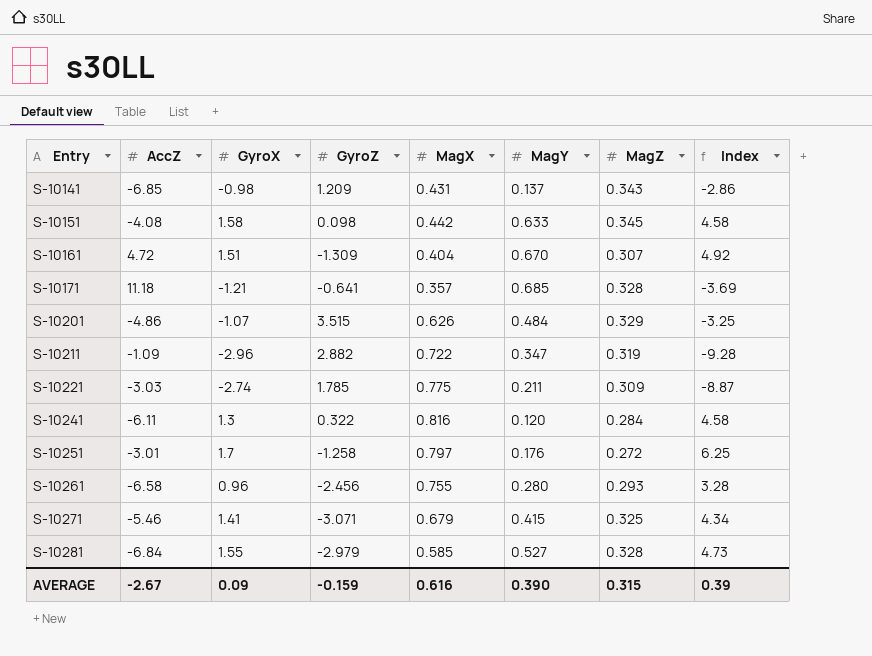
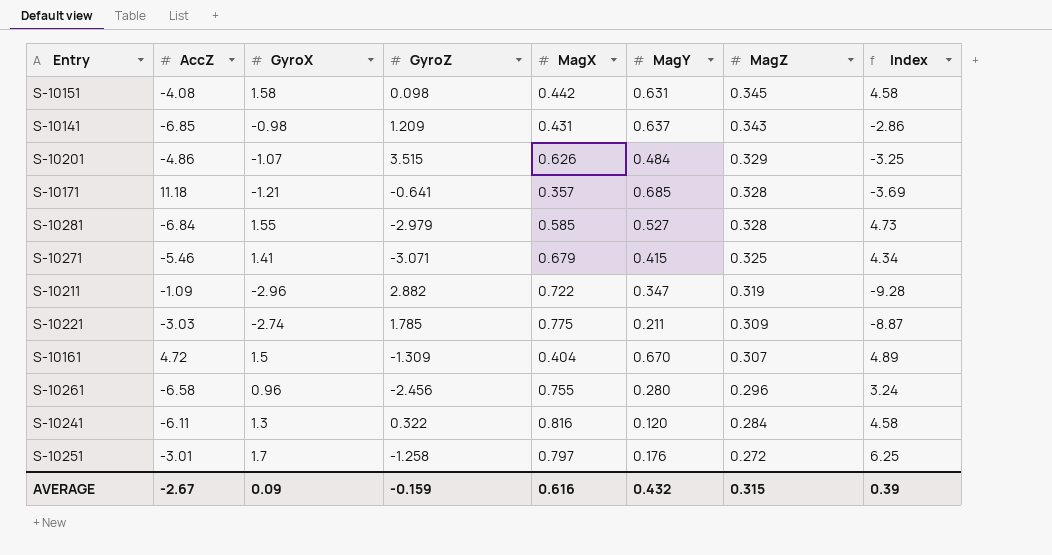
row order: Entry ascending -> MagZ descending
S-10151 | MagY: 0.633 -> 0.631
S-10141 | MagY: 0.137 -> 0.637
S-10161 | GyroX: 1.51 -> 1.5
S-10161 | Index: 4.92 -> 4.89
S-10261 | MagZ: 0.293 -> 0.296
S-10261 | Index: 3.28 -> 3.24
AVERAGE | MagY: 0.390 -> 0.432

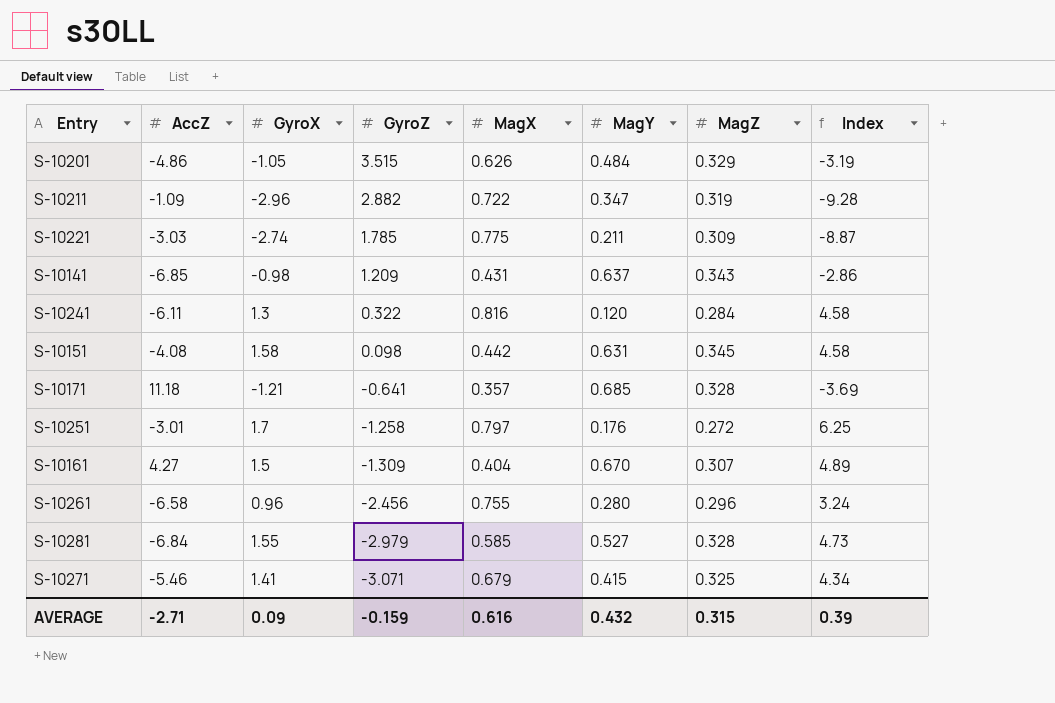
row order: MagZ descending -> GyroZ descending
S-10201 | GyroX: -1.07 -> -1.05
S-10201 | Index: -3.25 -> -3.19
S-10161 | AccZ: 4.72 -> 4.27
AVERAGE | AccZ: -2.67 -> -2.71

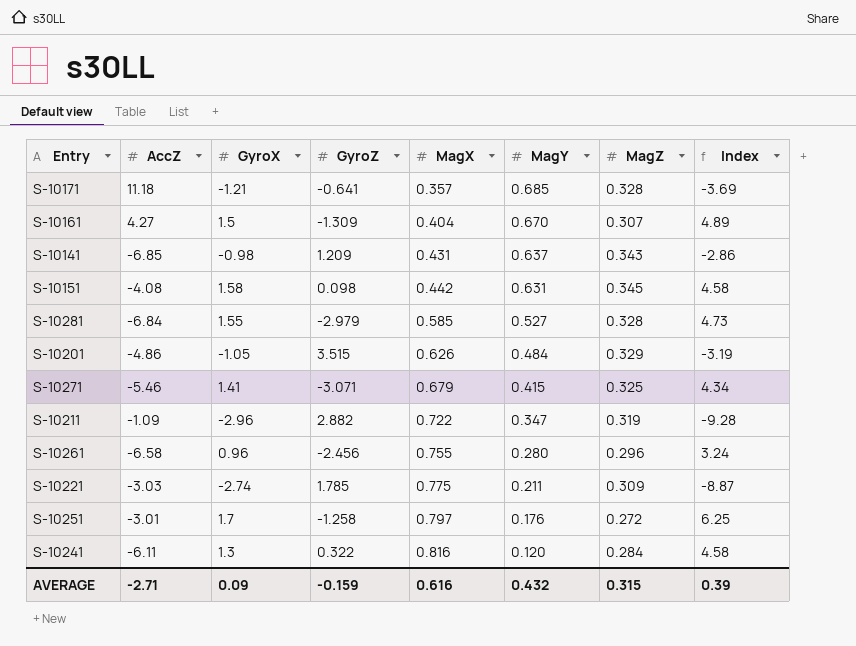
row order: GyroZ descending -> MagX ascending

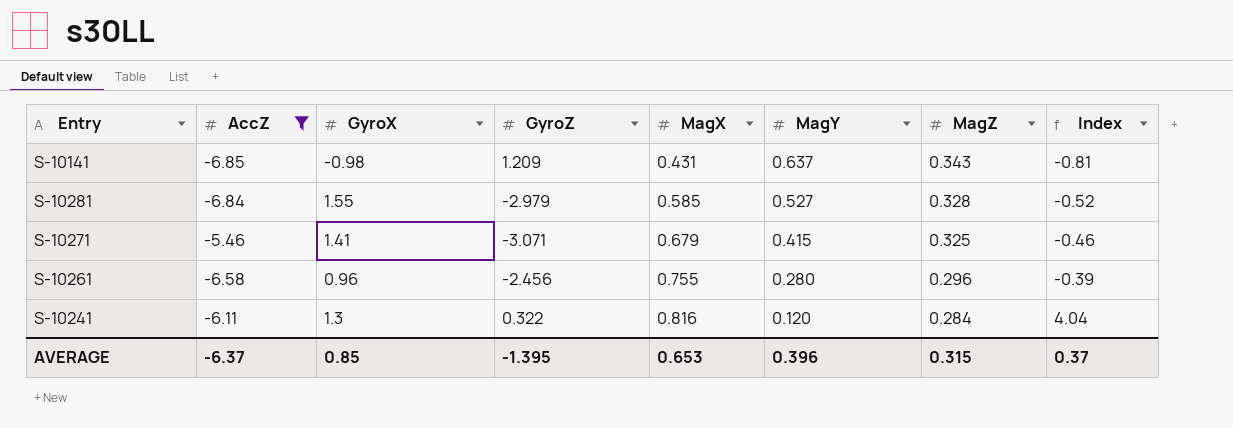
filter: none -> AccZ <= -5.46
column Index | formula: [GyroX] / [MagZ] -> [GyroX] / [GyroZ]
AVERAGE | AccZ: -2.71 -> -6.37
AVERAGE | GyroX: 0.09 -> 0.85
AVERAGE | GyroZ: -0.159 -> -1.395
AVERAGE | MagX: 0.616 -> 0.653
AVERAGE | MagY: 0.432 -> 0.396
AVERAGE | Index: 0.39 -> 0.37

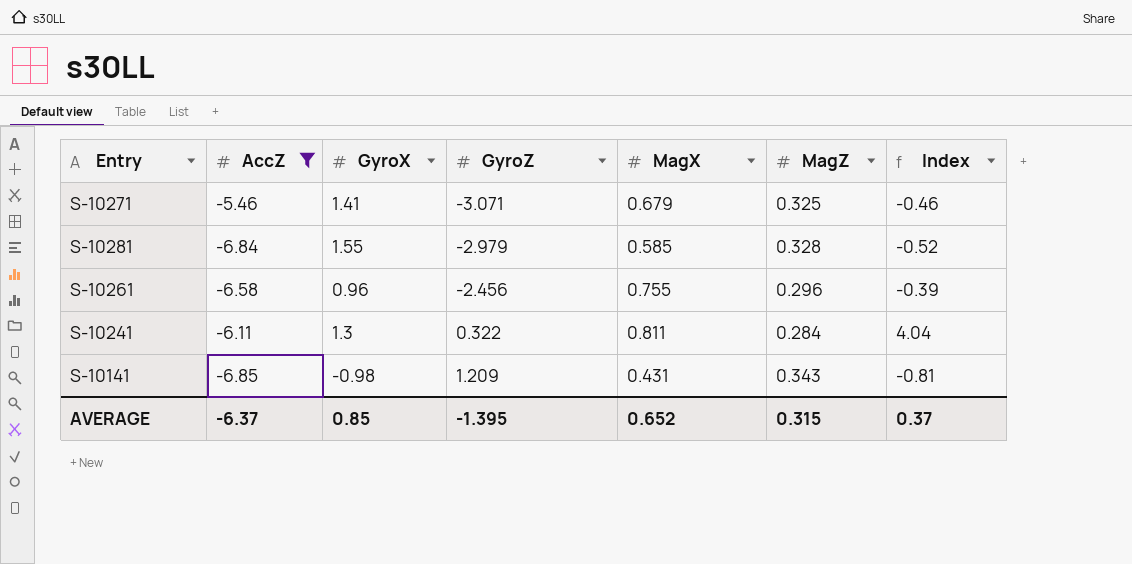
row order: MagX ascending -> GyroZ ascending
column MagY | position: 6 -> none
S-10241 | MagX: 0.816 -> 0.811
AVERAGE | MagX: 0.653 -> 0.652

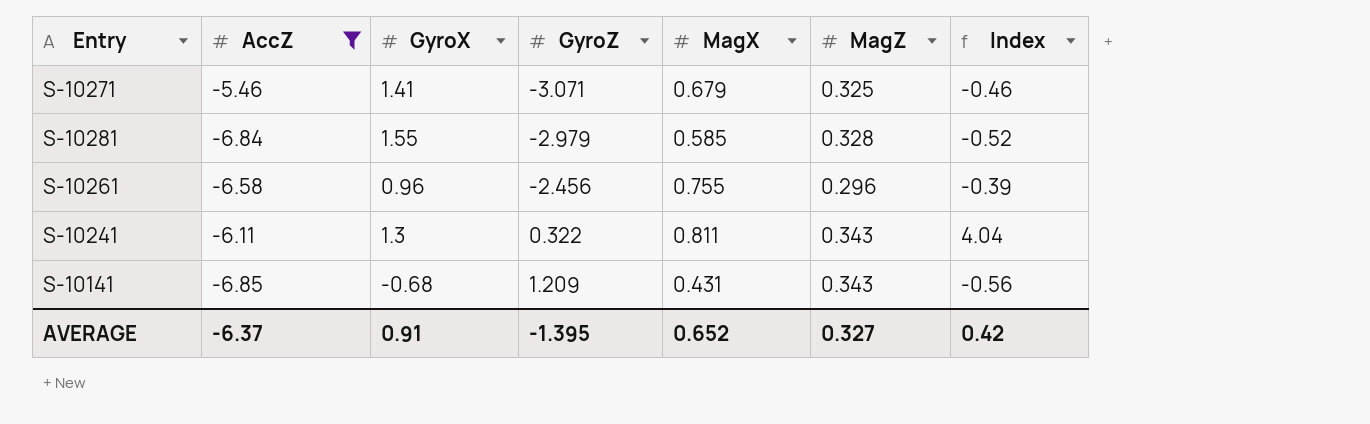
S-10241 | MagZ: 0.284 -> 0.343
S-10141 | GyroX: -0.98 -> -0.68
S-10141 | Index: -0.81 -> -0.56
AVERAGE | GyroX: 0.85 -> 0.91
AVERAGE | MagZ: 0.315 -> 0.327
AVERAGE | Index: 0.37 -> 0.42

